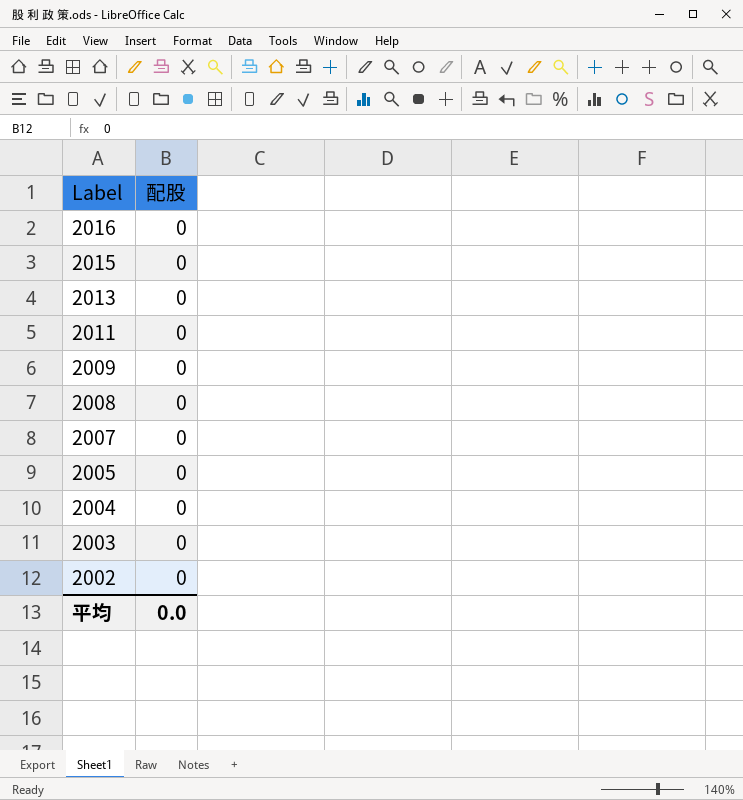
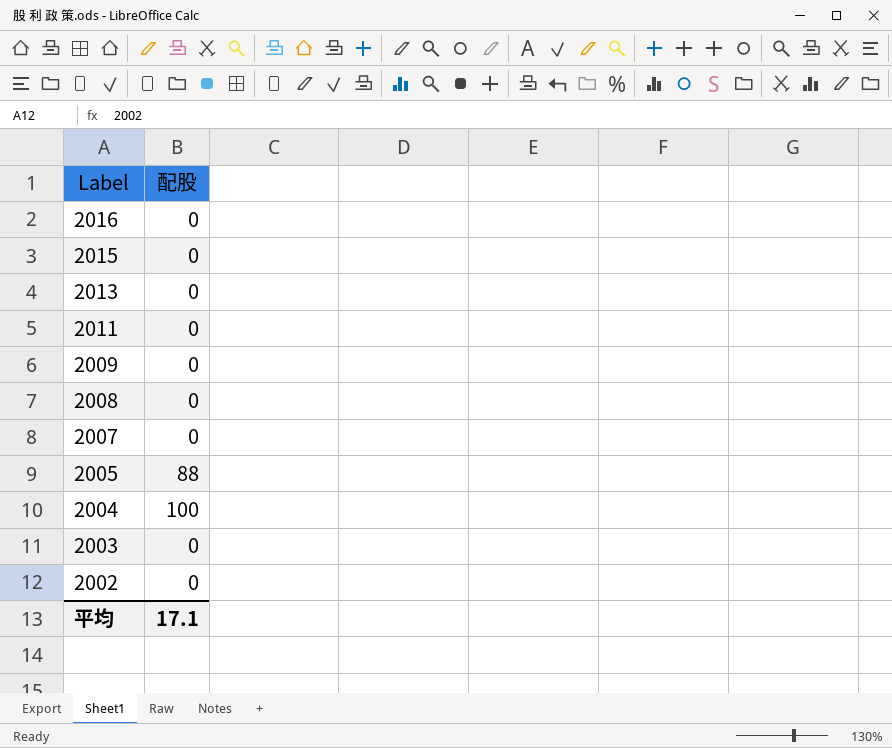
2005 | 配股: 0 -> 88
2004 | 配股: 0 -> 100
平均 | 配股: 0.0 -> 17.1

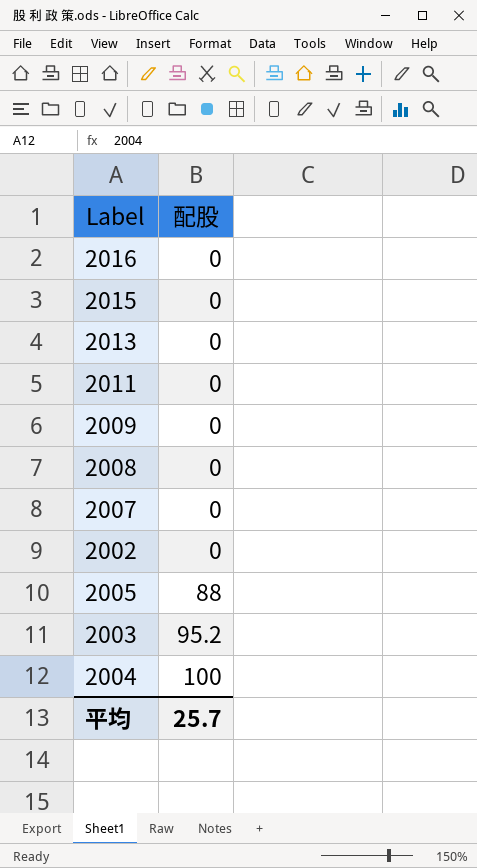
row order: Label descending -> 配股 ascending
2003 | 配股: 0 -> 95.2
平均 | 配股: 17.1 -> 25.7

